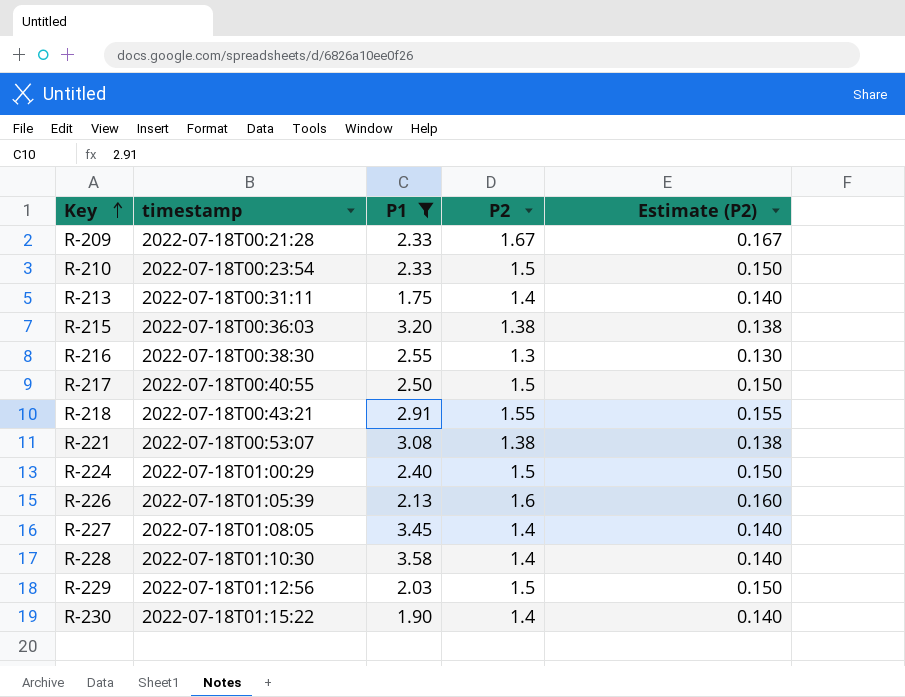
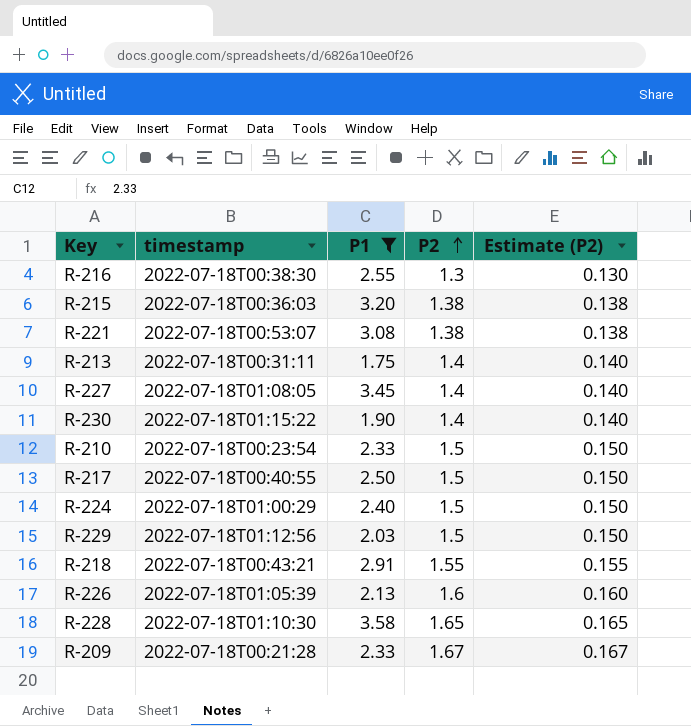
row order: Key ascending -> P2 ascending
R-228 | P2: 1.4 -> 1.65
R-228 | Estimate (P2): 0.140 -> 0.165

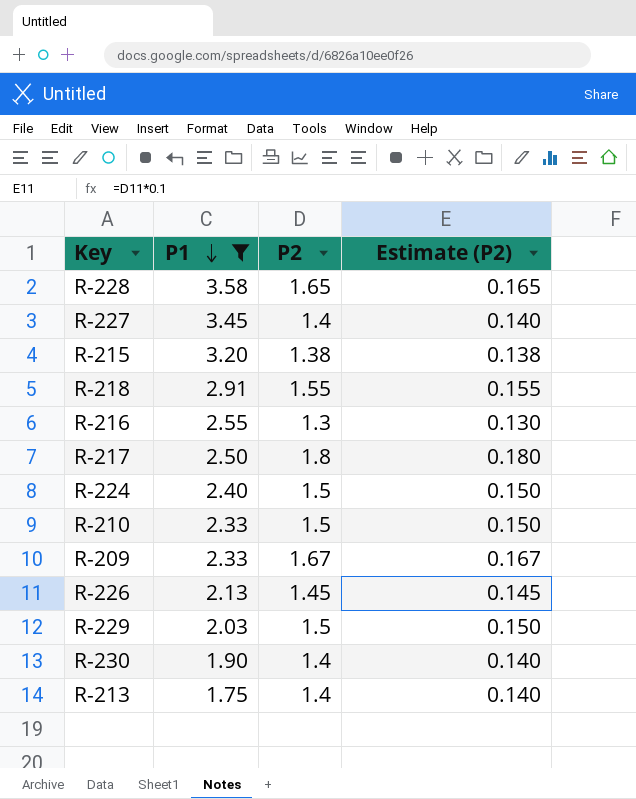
row order: P2 ascending -> P1 descending
column timestamp | position: 2 -> none
row R-221: 2022-07-18T00:53:07 | 3.08 | 1.38 | 0.138 -> none
R-217 | P2: 1.5 -> 1.8
R-217 | Estimate (P2): 0.150 -> 0.180
R-226 | P2: 1.6 -> 1.45
R-226 | Estimate (P2): 0.160 -> 0.145

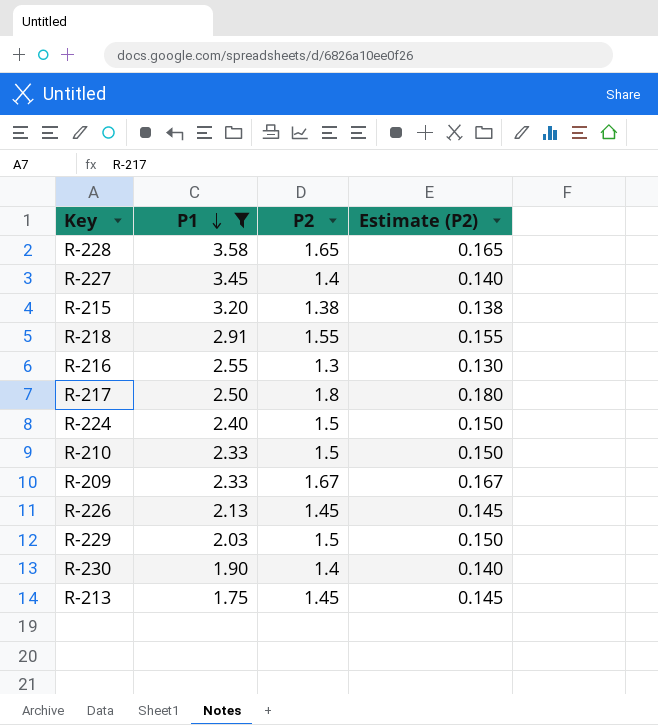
R-213 | P2: 1.4 -> 1.45
R-213 | Estimate (P2): 0.140 -> 0.145

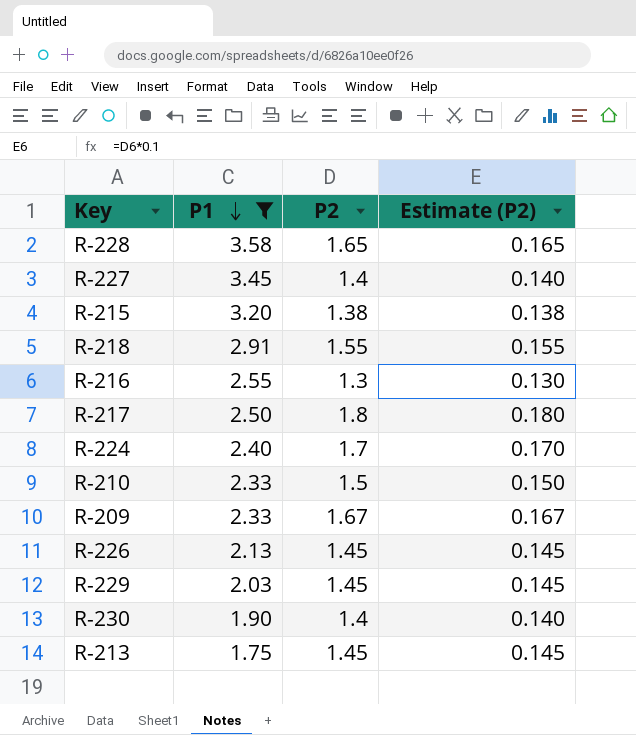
R-224 | P2: 1.5 -> 1.7
R-224 | Estimate (P2): 0.150 -> 0.170
R-229 | P2: 1.5 -> 1.45
R-229 | Estimate (P2): 0.150 -> 0.145

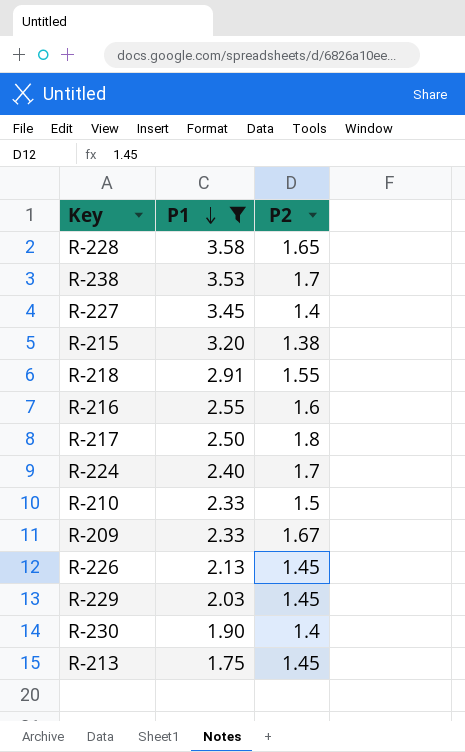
column Estimate (P2) | formula: [P2] * 0.1 -> none
row R-238: none -> 3.53 | 1.7
R-216 | P2: 1.3 -> 1.6

